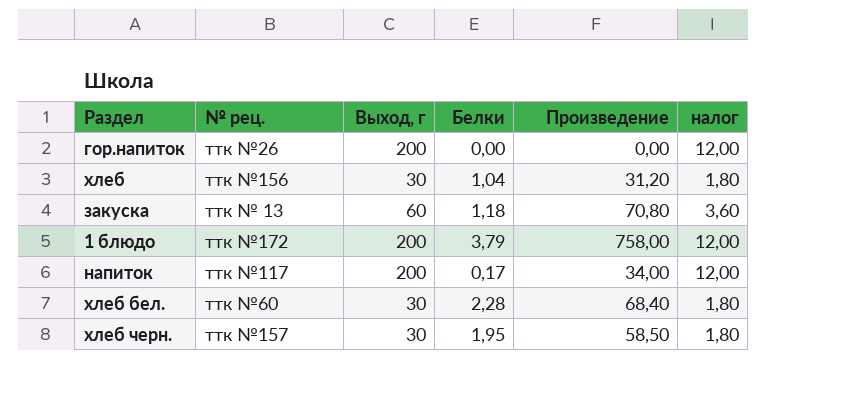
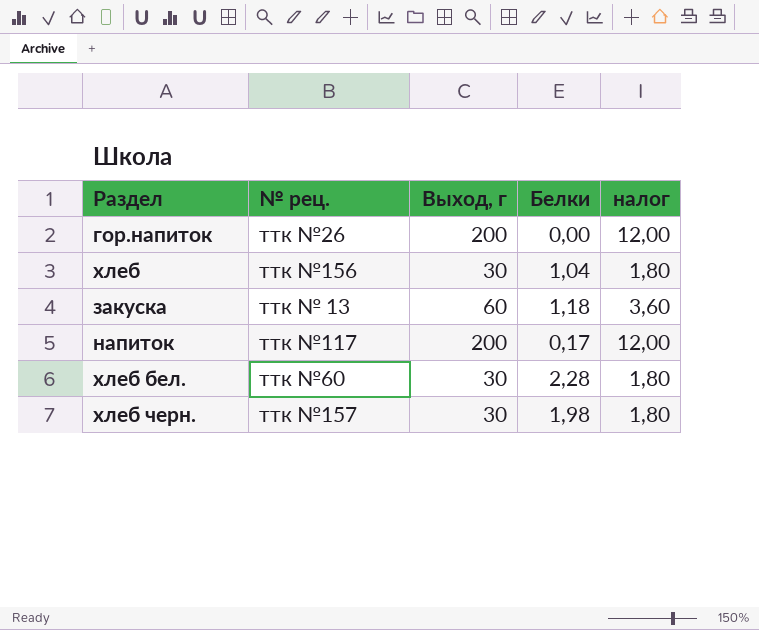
column Произведение | formula: [Выход, г] * [Белки] -> none
row 1 блюдо: ттк №172 | 200 | 3,79 | 758,00 | 12,00 -> none
хлеб черн. | Белки: 1,95 -> 1,98

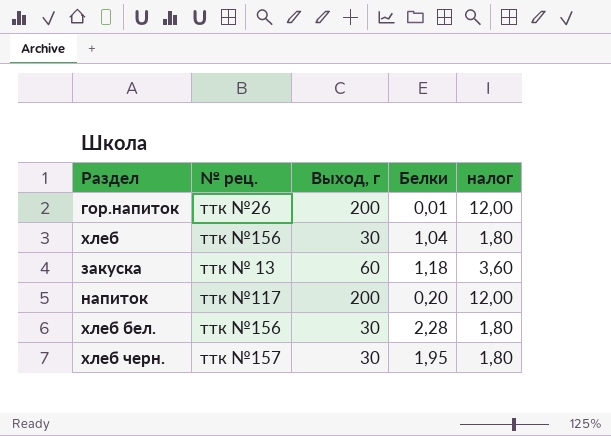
гор.напиток | Белки: 0,00 -> 0,01
напиток | Белки: 0,17 -> 0,20
хлеб бел. | № рец.: ттк №60 -> ттк №156
хлеб черн. | Белки: 1,98 -> 1,95

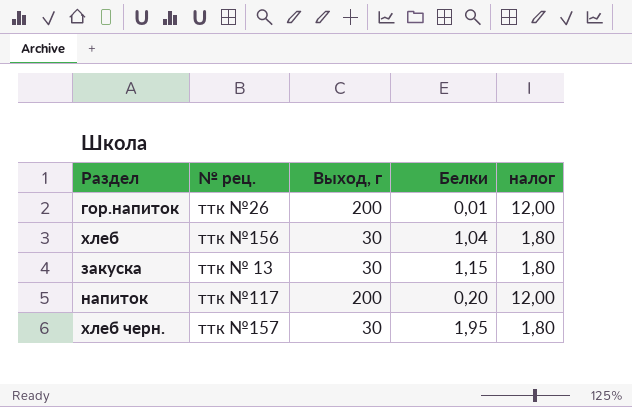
row хлеб бел.: ттк №156 | 30 | 2,28 | 1,80 -> none
закуска | Выход, г: 60 -> 30
закуска | Белки: 1,18 -> 1,15
закуска | налог: 3,60 -> 1,80

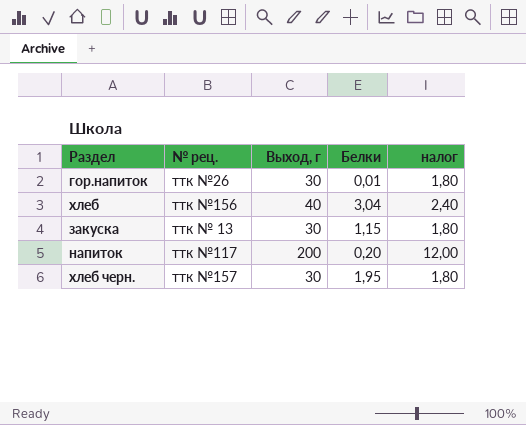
гор.напиток | Выход, г: 200 -> 30
гор.напиток | налог: 12,00 -> 1,80
хлеб | Выход, г: 30 -> 40
хлеб | Белки: 1,04 -> 3,04
хлеб | налог: 1,80 -> 2,40

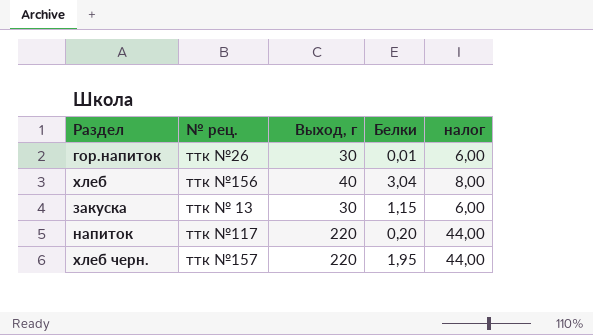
column налог | formula: [Выход, г] * 0,06 -> [Выход, г] * 0,2
напиток | Выход, г: 200 -> 220
хлеб черн. | Выход, г: 30 -> 220

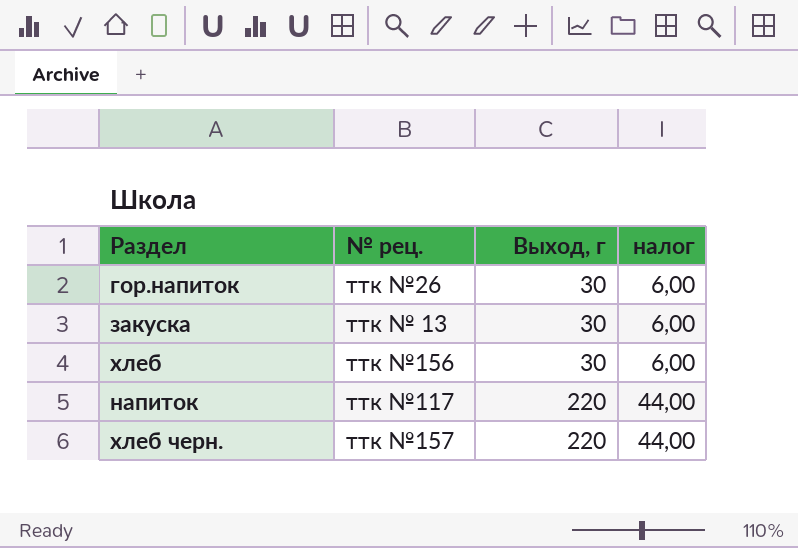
row order: none -> Выход, г ascending
column Белки | position: 4 -> none
хлеб | Выход, г: 40 -> 30
хлеб | налог: 8,00 -> 6,00

